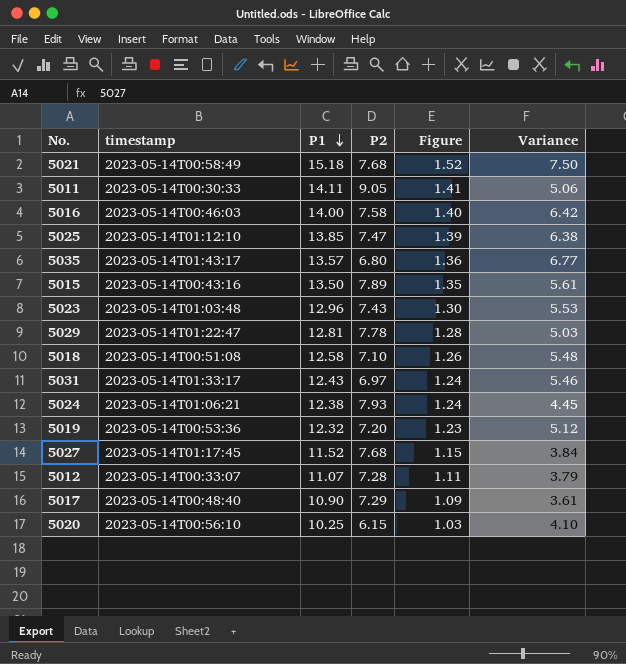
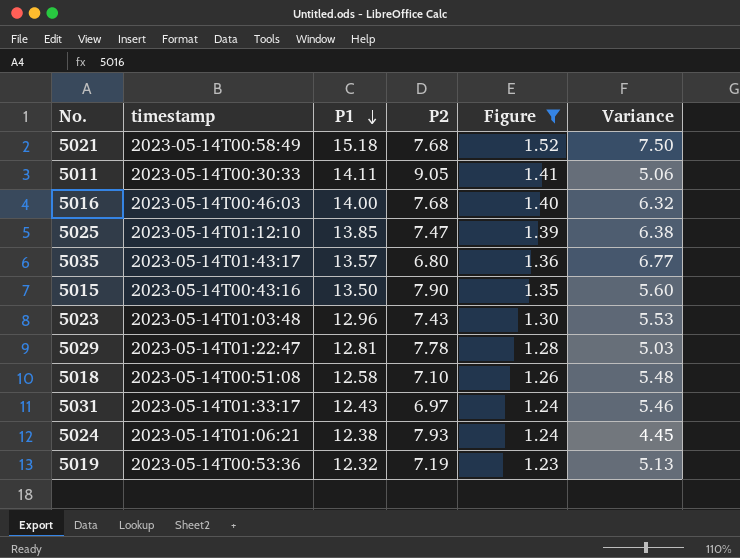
filter: none -> Figure >= 1.23
5016 | P2: 7.58 -> 7.68
5016 | Variance: 6.42 -> 6.32
5015 | P2: 7.89 -> 7.90
5015 | Variance: 5.61 -> 5.60
5019 | P2: 7.20 -> 7.19
5019 | Variance: 5.12 -> 5.13

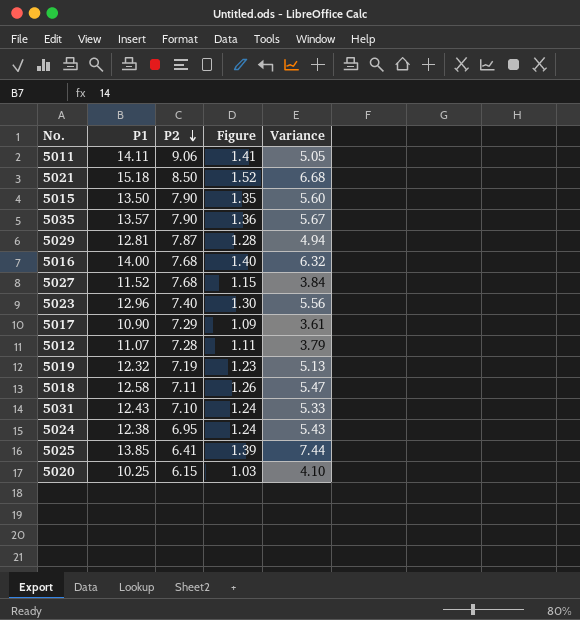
filter: Figure >= 1.23 -> none
row order: P1 descending -> P2 descending
column timestamp | position: 2 -> none
5011 | P2: 9.05 -> 9.06
5011 | Variance: 5.06 -> 5.05
5021 | P2: 7.68 -> 8.50
5021 | Variance: 7.50 -> 6.68
5035 | P2: 6.80 -> 7.90
5035 | Variance: 6.77 -> 5.67
5029 | P2: 7.78 -> 7.87
5029 | Variance: 5.03 -> 4.94
5023 | P2: 7.43 -> 7.40
5023 | Variance: 5.53 -> 5.56
5018 | P2: 7.10 -> 7.11
5018 | Variance: 5.48 -> 5.47
5031 | P2: 6.97 -> 7.10
5031 | Variance: 5.46 -> 5.33
5024 | P2: 7.93 -> 6.95
5024 | Variance: 4.45 -> 5.43
5025 | P2: 7.47 -> 6.41
5025 | Variance: 6.38 -> 7.44

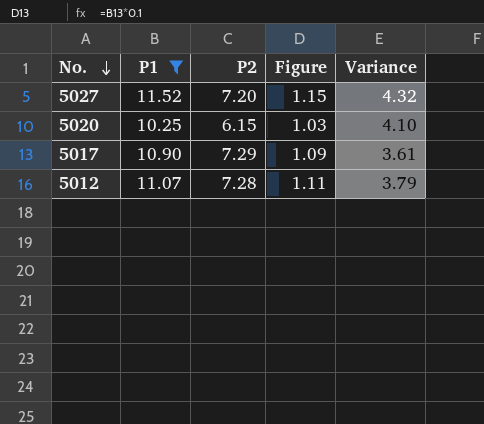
filter: none -> P1 <= 11.52
row order: P2 descending -> No. descending
5027 | P2: 7.68 -> 7.20
5027 | Variance: 3.84 -> 4.32

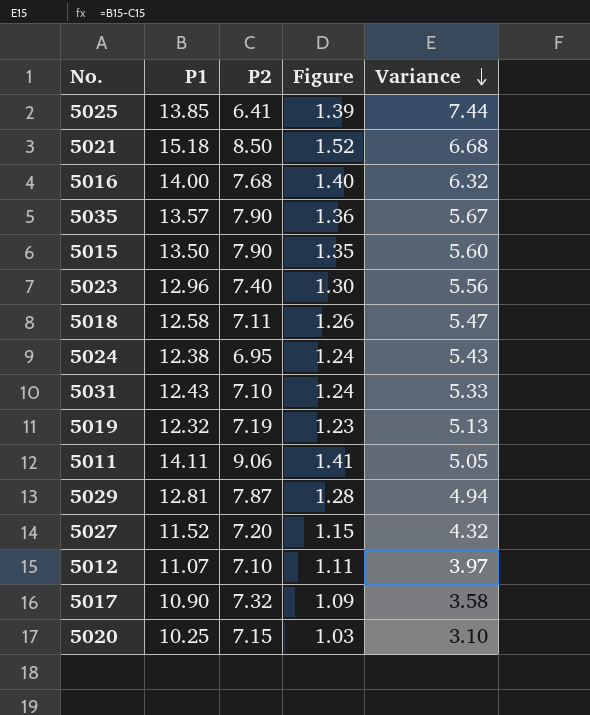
filter: P1 <= 11.52 -> none
row order: No. descending -> Variance descending
5012 | P2: 7.28 -> 7.10
5012 | Variance: 3.79 -> 3.97
5017 | P2: 7.29 -> 7.32
5017 | Variance: 3.61 -> 3.58
5020 | P2: 6.15 -> 7.15
5020 | Variance: 4.10 -> 3.10

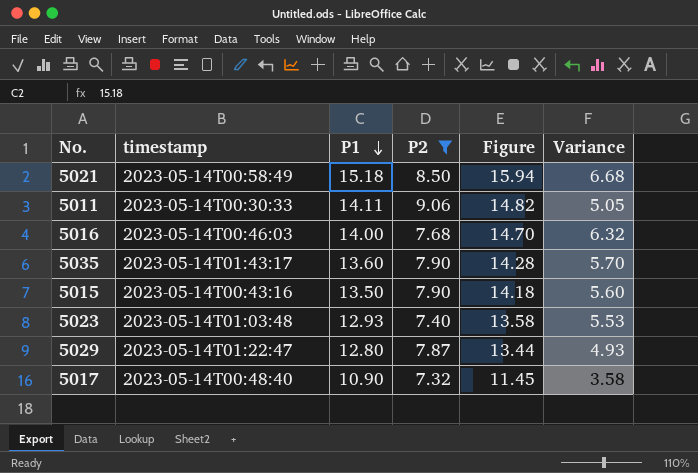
filter: none -> P2 >= 7.32
row order: Variance descending -> P1 descending
column timestamp | position: none -> 2
column Figure | formula: [P1] * 0.1 -> [P1] * 1.05
5035 | P1: 13.57 -> 13.60
5035 | Variance: 5.67 -> 5.70
5023 | P1: 12.96 -> 12.93
5023 | Variance: 5.56 -> 5.53
5029 | P1: 12.81 -> 12.80
5029 | Variance: 4.94 -> 4.93

